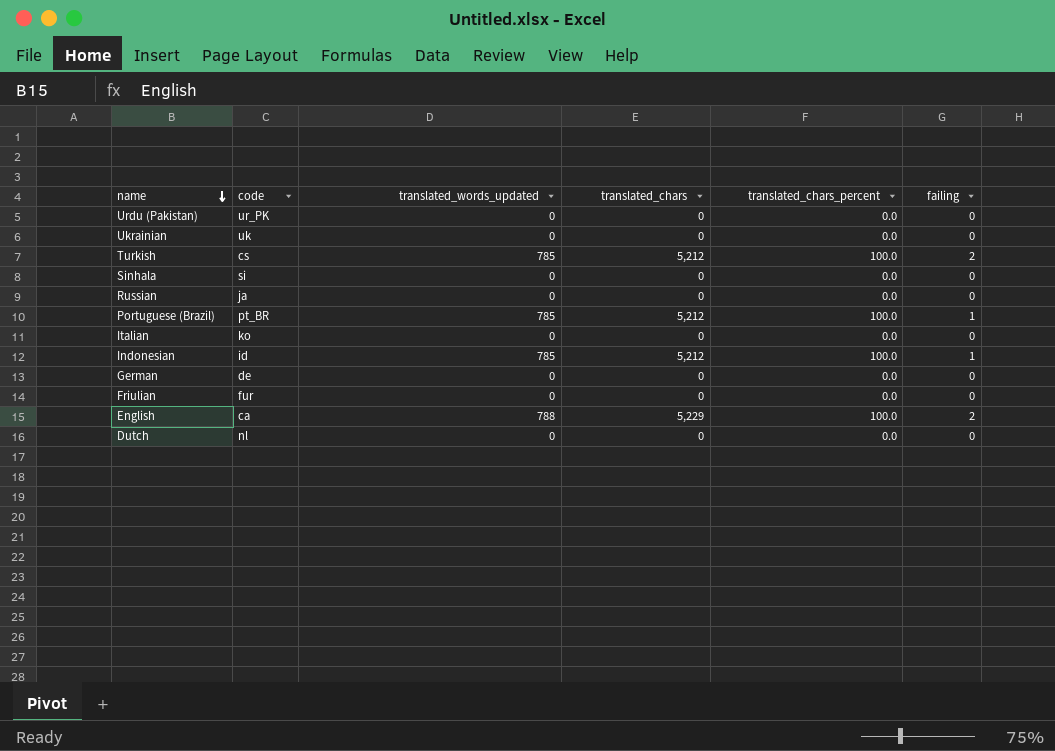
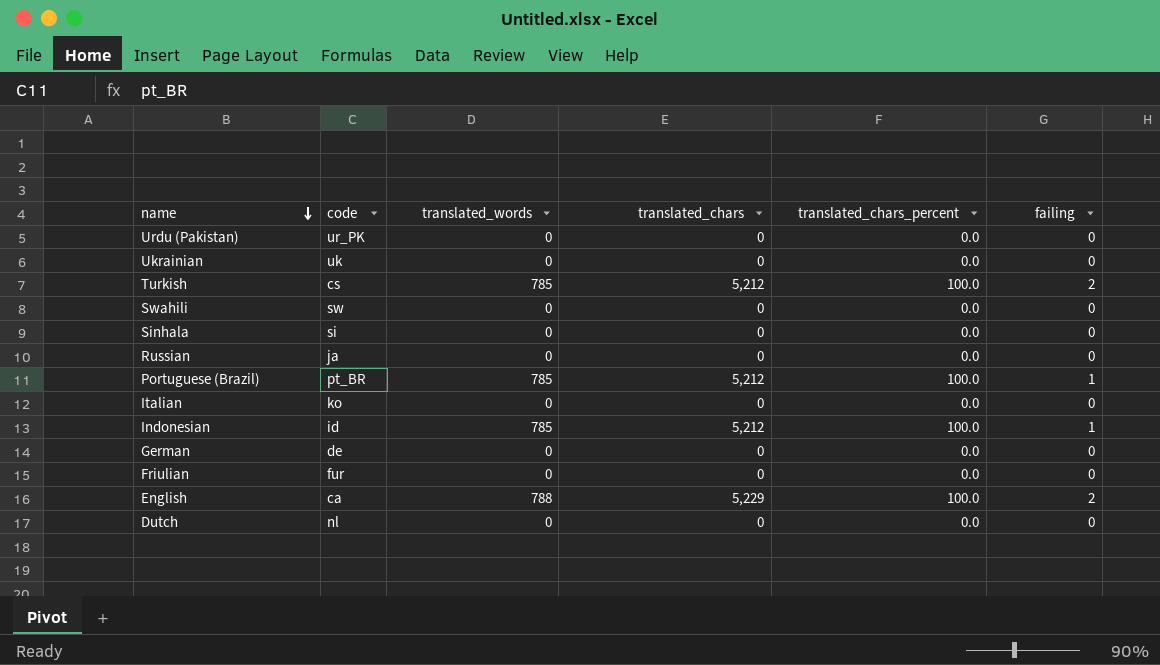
column name: translated_words_updated -> translated_words
row Swahili: none -> sw | 0 | 0 | 0.0 | 0

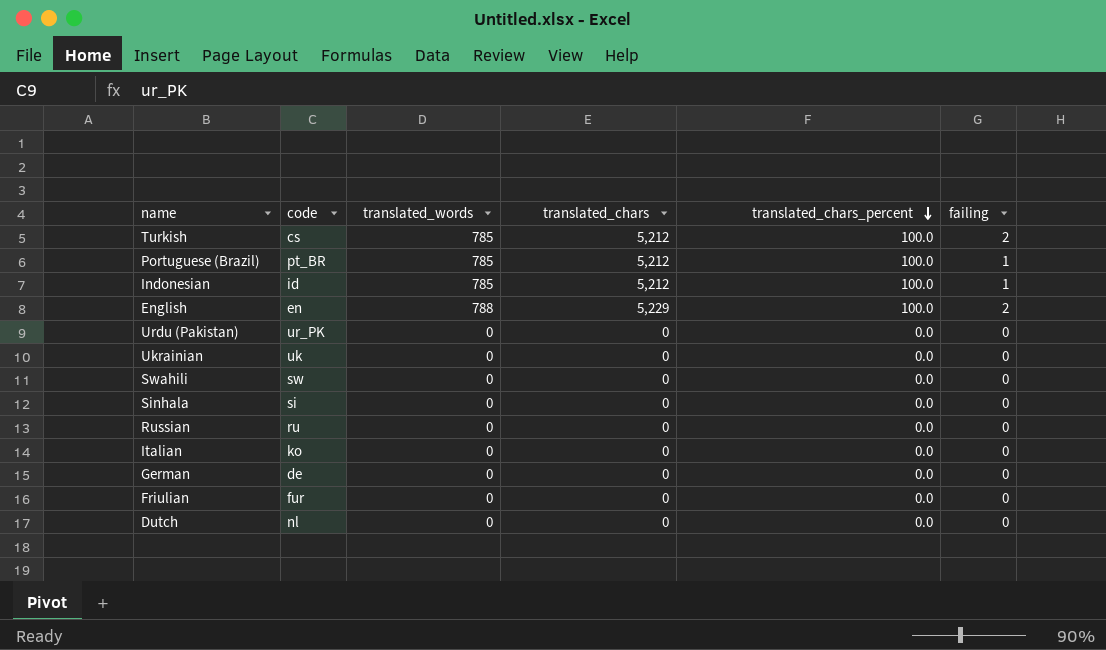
row order: name descending -> translated_chars_percent descending
English | code: ca -> en
Russian | code: ja -> ru

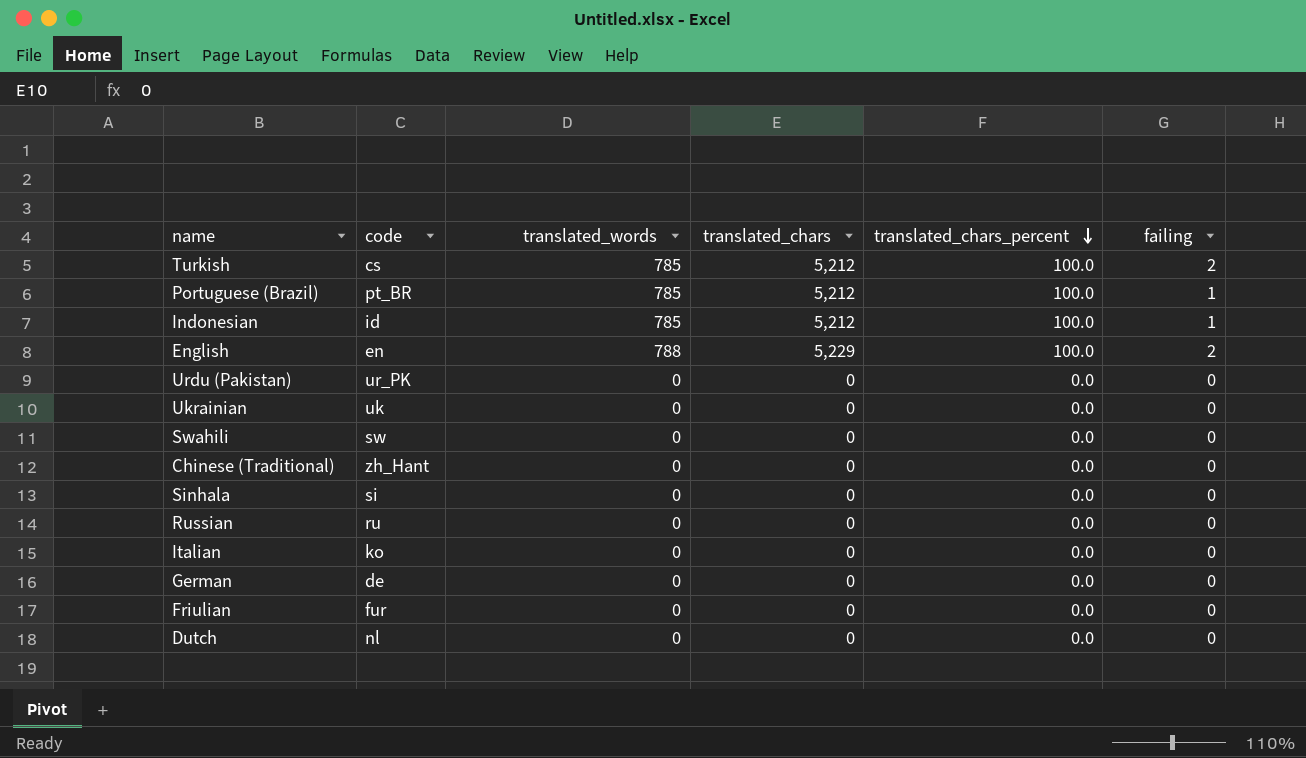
row Chinese (Traditional): none -> zh_Hant | 0 | 0 | 0.0 | 0

